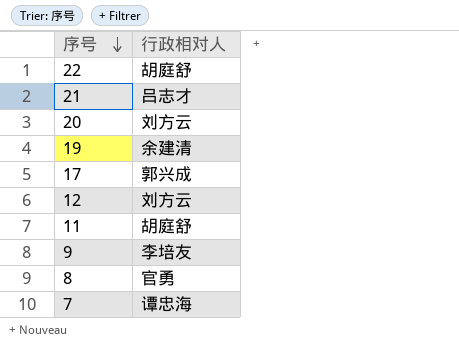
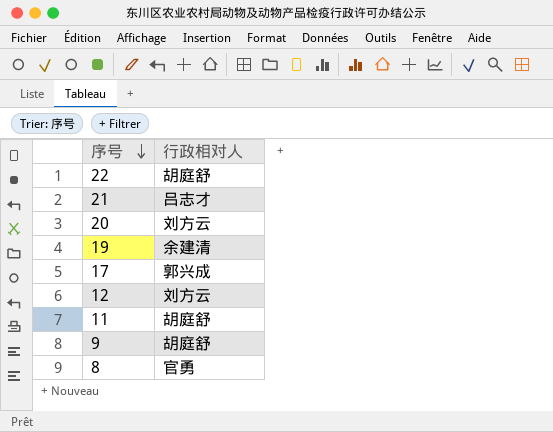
row 7: 谭忠海 -> none
9 | 行政相对人: 李培友 -> 胡庭舒

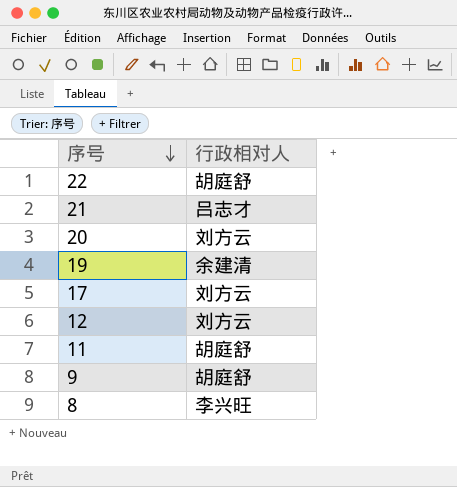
17 | 行政相对人: 郭兴成 -> 刘方云
8 | 行政相对人: 官勇 -> 李兴旺

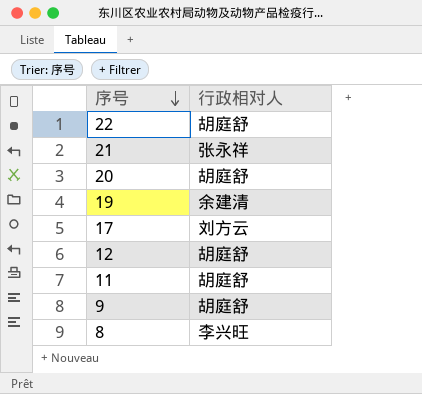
21 | 行政相对人: 吕志才 -> 张永祥
20 | 行政相对人: 刘方云 -> 胡庭舒
12 | 行政相对人: 刘方云 -> 胡庭舒

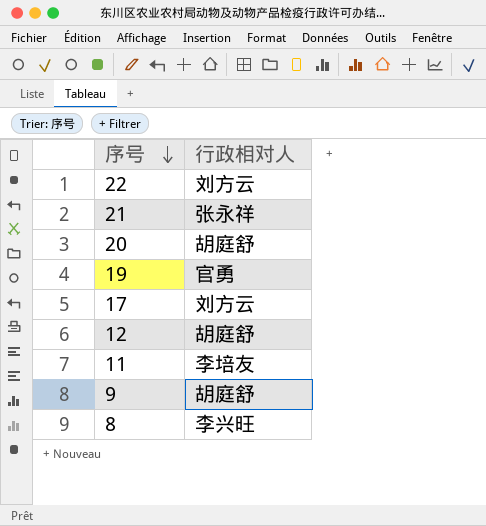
22 | 行政相对人: 胡庭舒 -> 刘方云
19 | 行政相对人: 余建清 -> 官勇
11 | 行政相对人: 胡庭舒 -> 李培友

